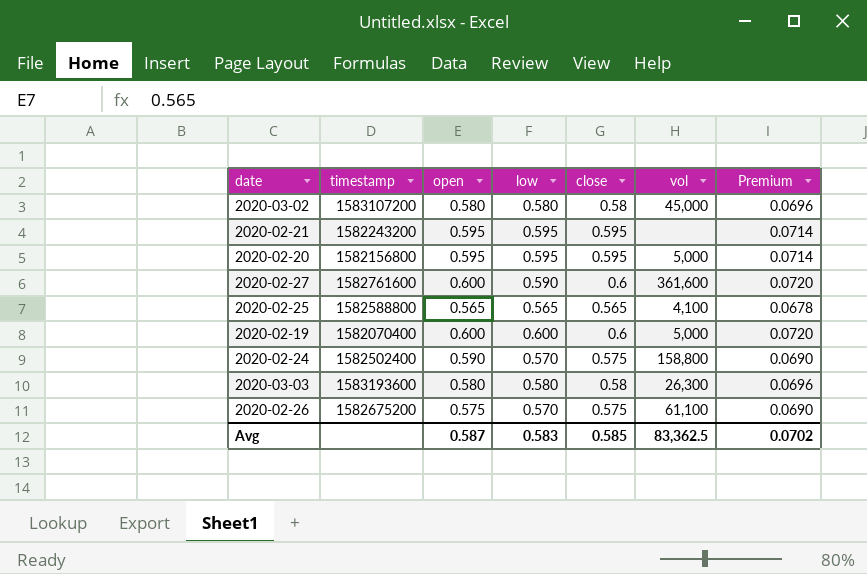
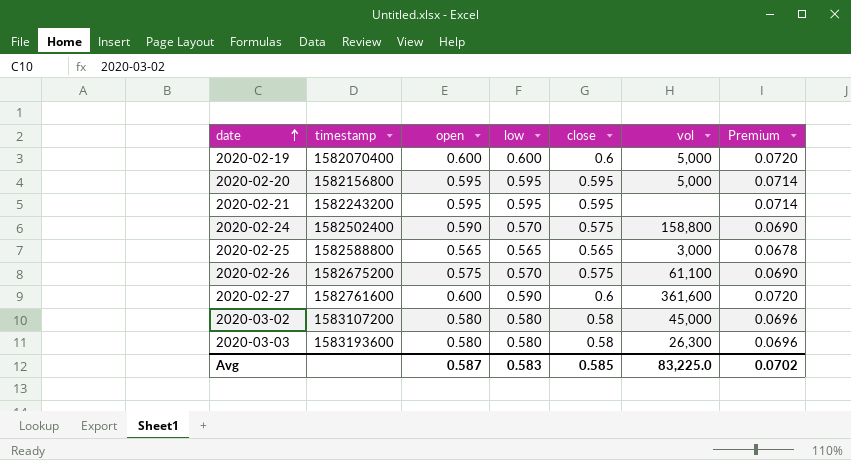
row order: none -> date ascending
2020-02-25 | vol: 4,100 -> 3,000
Avg | vol: 83,362.5 -> 83,225.0

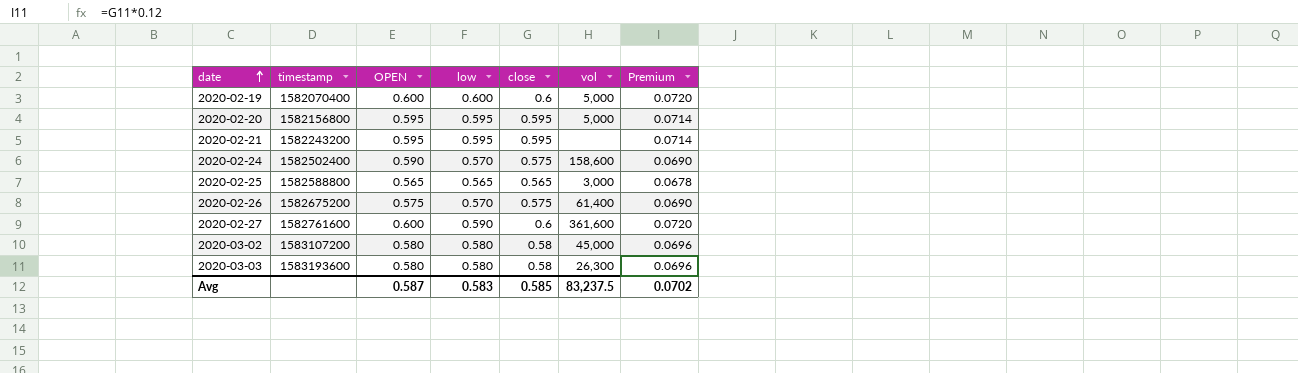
column name: open -> OPEN
2020-02-24 | vol: 158,800 -> 158,600
2020-02-26 | vol: 61,100 -> 61,400
Avg | vol: 83,225.0 -> 83,237.5

